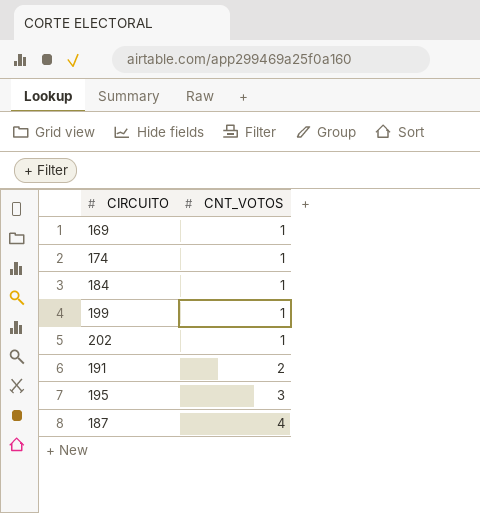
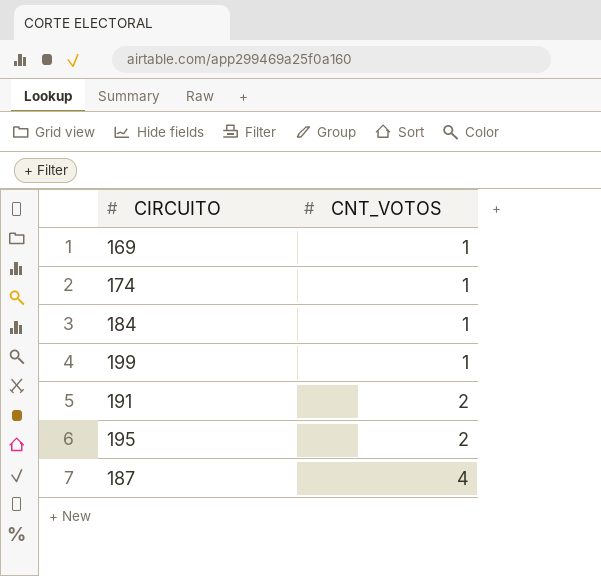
row 202: 1 -> none
195 | CNT_VOTOS: 3 -> 2

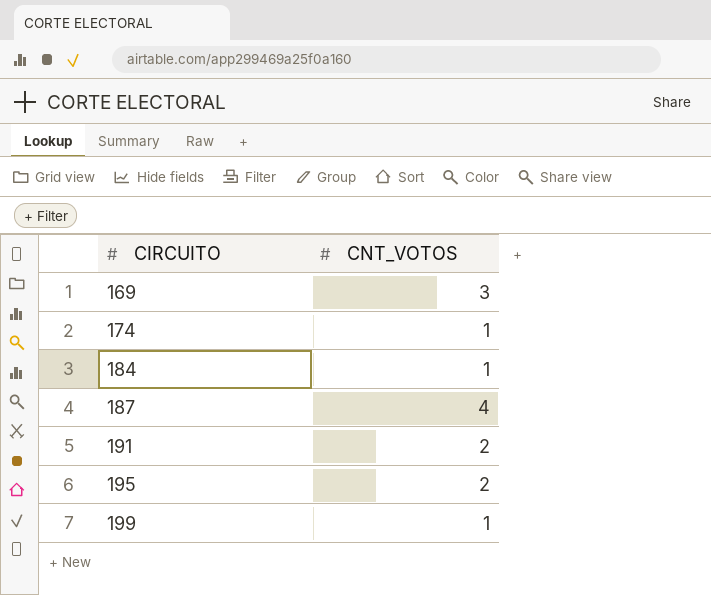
row order: CNT_VOTOS ascending -> CIRCUITO ascending
169 | CNT_VOTOS: 1 -> 3

